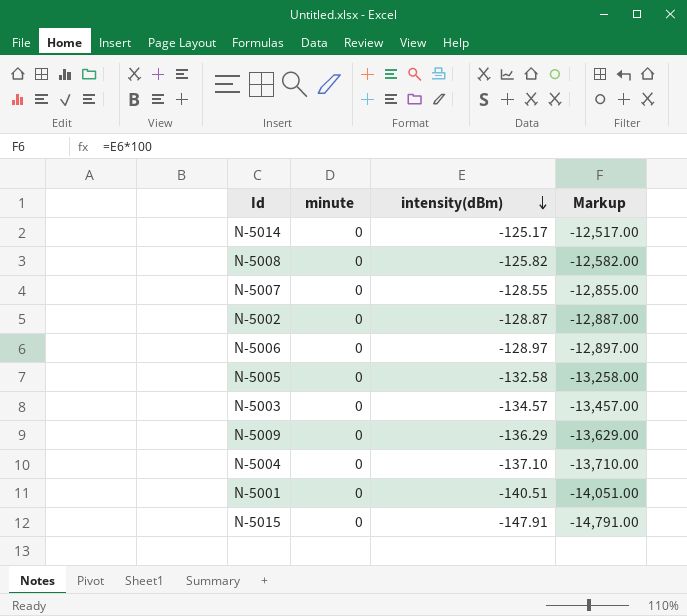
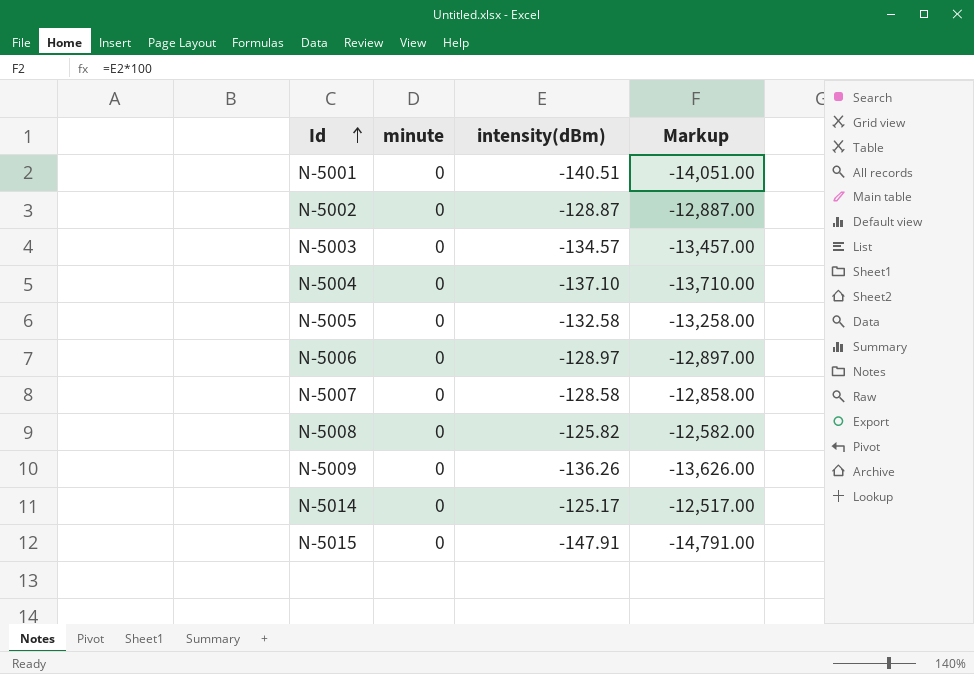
row order: intensity(dBm) descending -> Id ascending
N-5007 | intensity(dBm): -128.55 -> -128.58
N-5007 | Markup: -12,855.00 -> -12,858.00
N-5009 | intensity(dBm): -136.29 -> -136.26
N-5009 | Markup: -13,629.00 -> -13,626.00

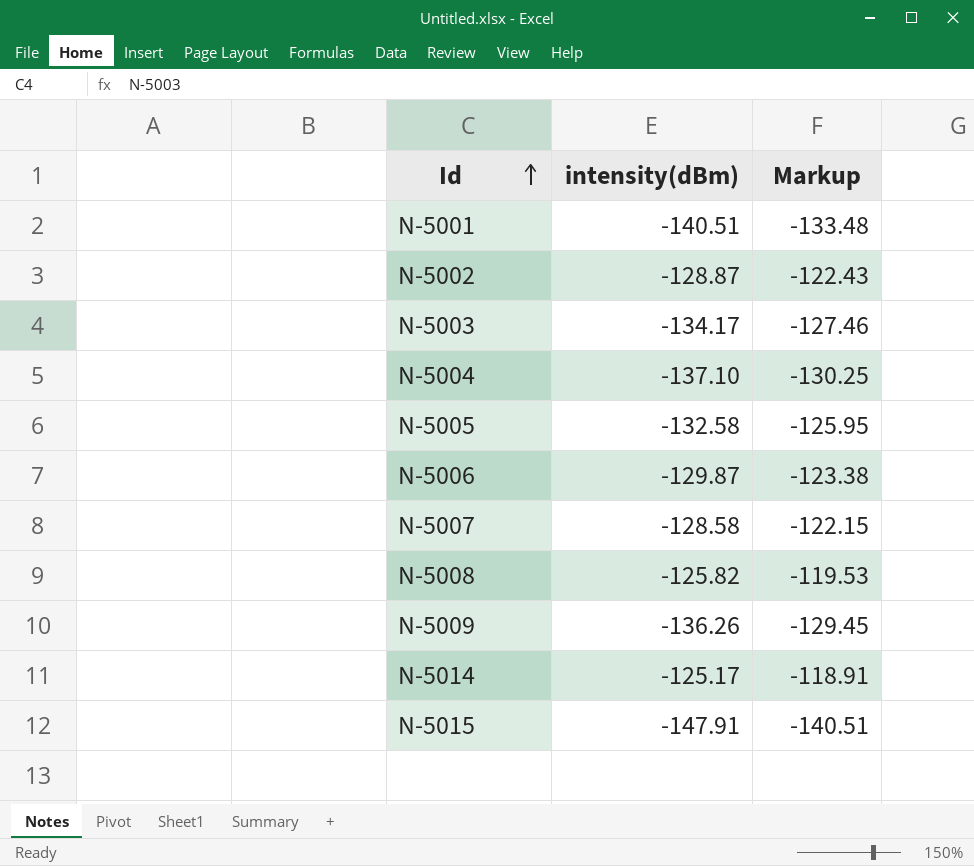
column minute | position: 2 -> none
column Markup | formula: [intensity(dBm)] * 100 -> [intensity(dBm)] * 0.95
N-5003 | intensity(dBm): -134.57 -> -134.17
N-5006 | intensity(dBm): -128.97 -> -129.87

